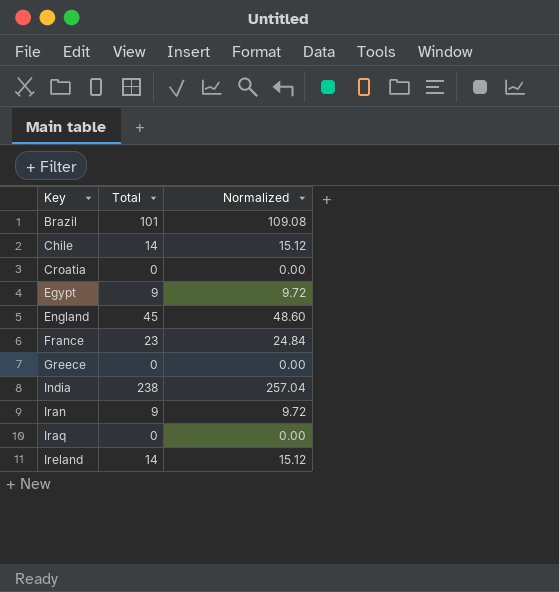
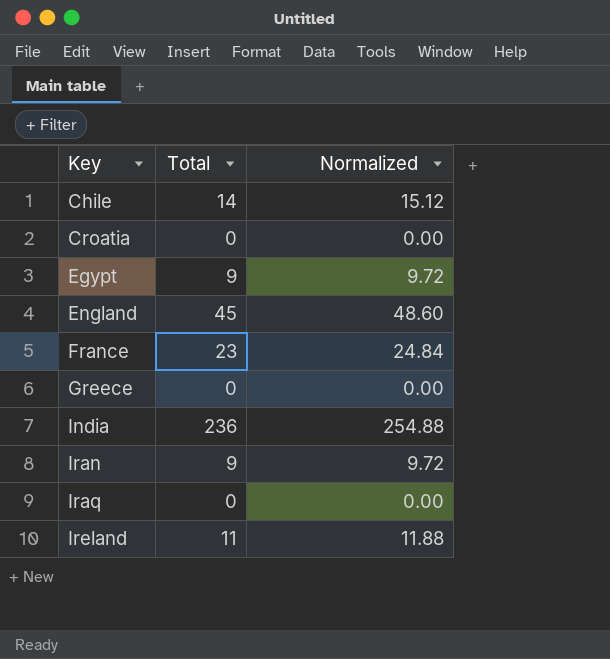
row Brazil: 101 | 109.08 -> none
India | Total: 238 -> 236
India | Normalized: 257.04 -> 254.88
Ireland | Total: 14 -> 11
Ireland | Normalized: 15.12 -> 11.88

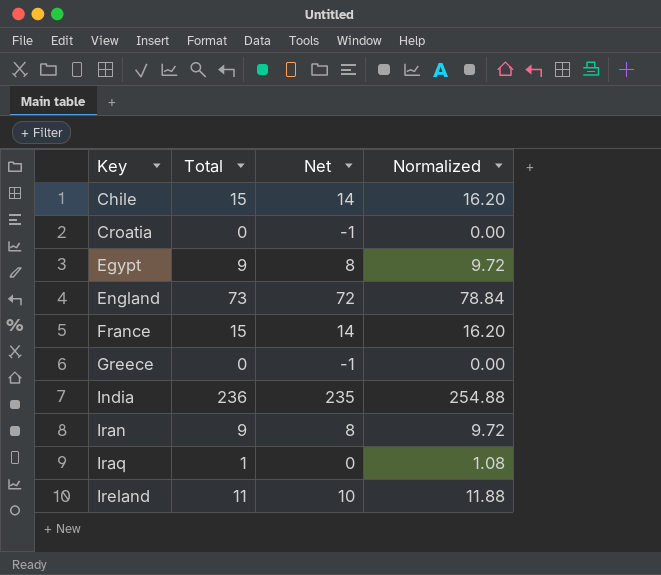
column Net | formula: none -> [Total] - 1
Chile | Total: 14 -> 15
Chile | Normalized: 15.12 -> 16.20
England | Total: 45 -> 73
England | Normalized: 48.60 -> 78.84
France | Total: 23 -> 15
France | Normalized: 24.84 -> 16.20
Iraq | Total: 0 -> 1
Iraq | Normalized: 0.00 -> 1.08

